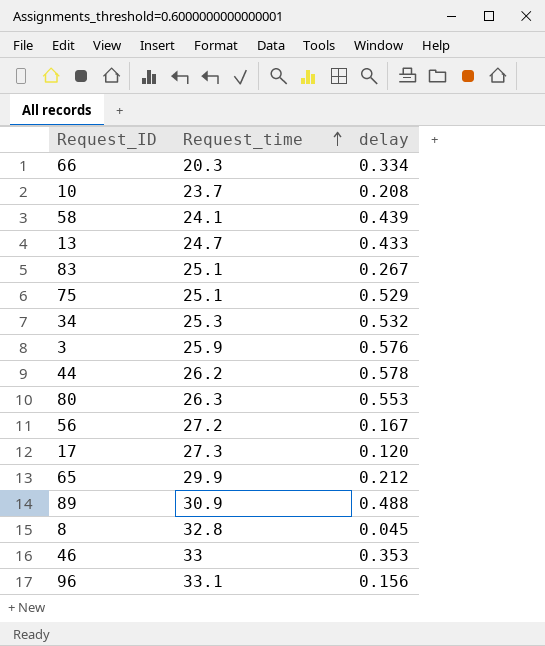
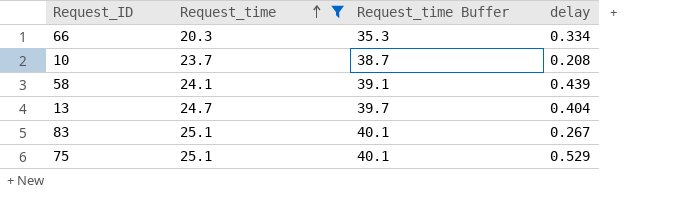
filter: none -> Request_time <= 25.1
column Request_time Buffer | formula: none -> [Request_time] + 15
13 | delay: 0.433 -> 0.404

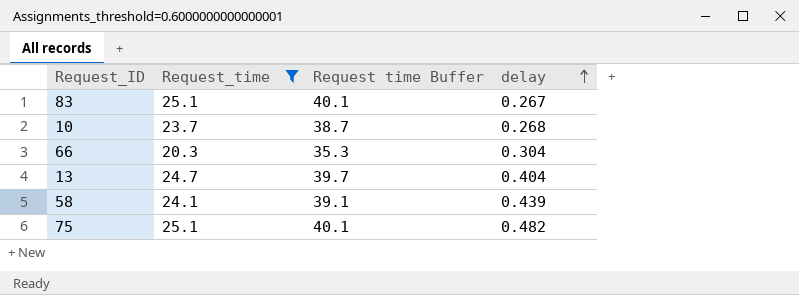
row order: Request_time ascending -> delay ascending
column name: Request_time Buffer -> Request time Buffer
10 | delay: 0.208 -> 0.268
66 | delay: 0.334 -> 0.304
75 | delay: 0.529 -> 0.482

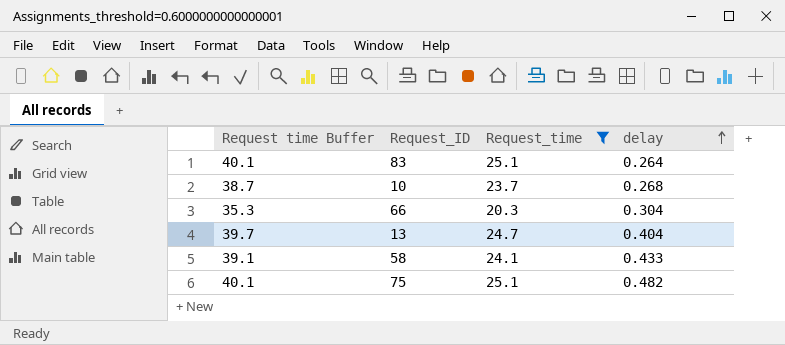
column Request time Buffer | position: 3 -> 1
83 | delay: 0.267 -> 0.264
58 | delay: 0.439 -> 0.433

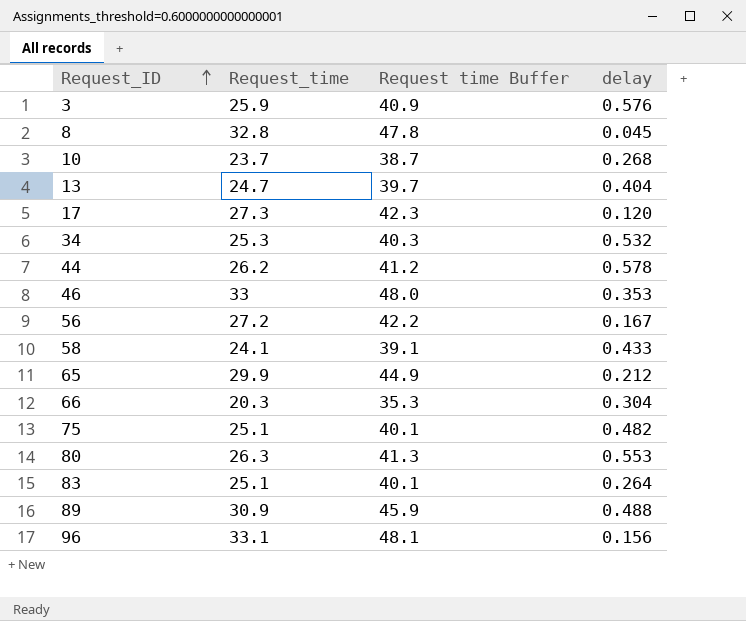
filter: Request_time <= 25.1 -> none
row order: delay ascending -> Request_ID ascending
column Request time Buffer | position: 1 -> 3

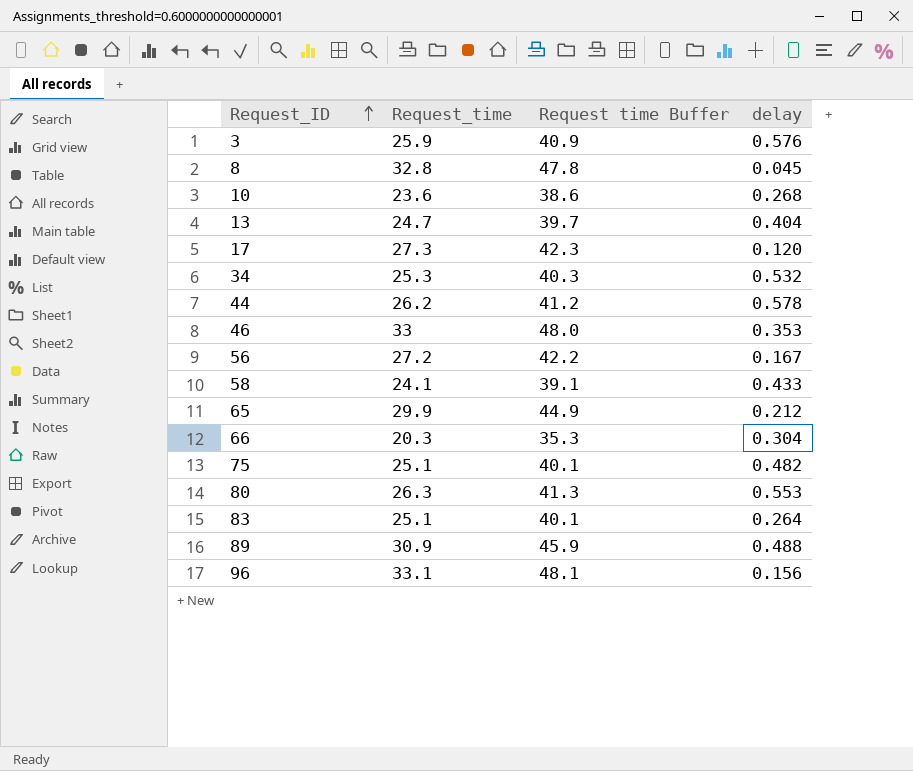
10 | Request_time: 23.7 -> 23.6
10 | Request time Buffer: 38.7 -> 38.6

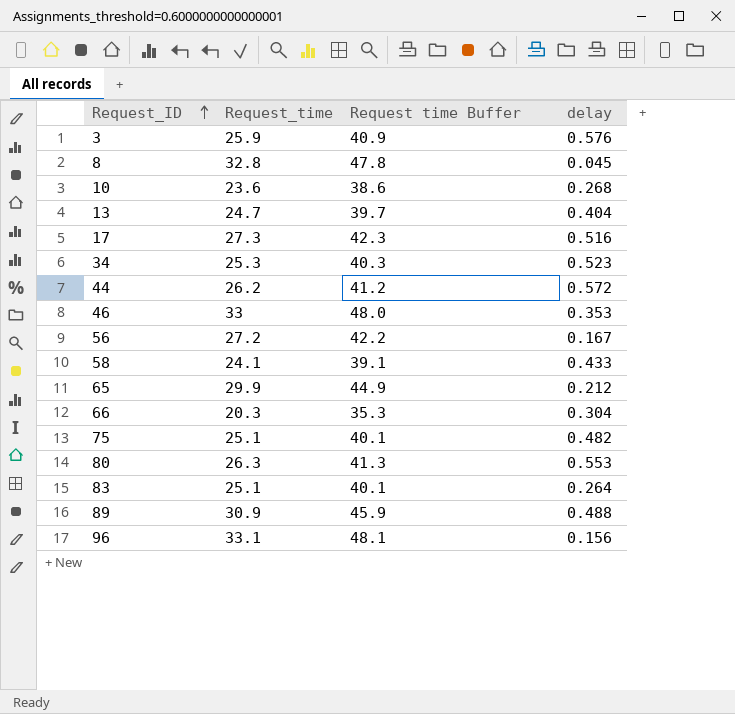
17 | delay: 0.120 -> 0.516
34 | delay: 0.532 -> 0.523
44 | delay: 0.578 -> 0.572

